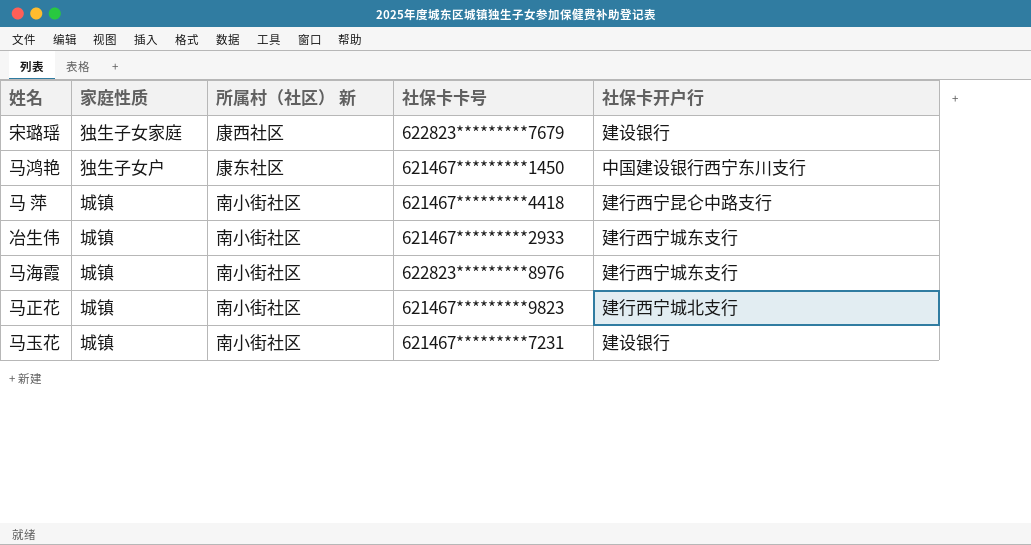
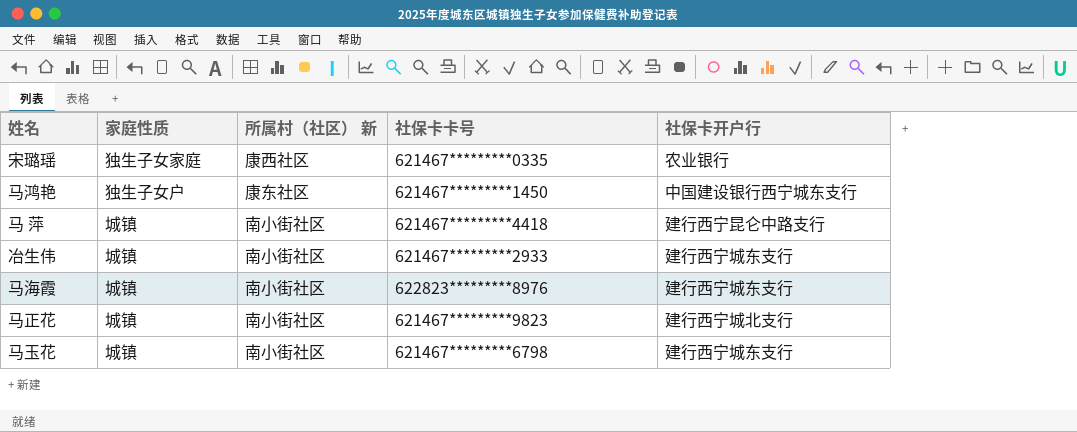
宋璐瑶 | 社保卡卡号: 622823*********7679 -> 621467*********0335
宋璐瑶 | 社保卡开户行: 建设银行 -> 农业银行
马鸿艳 | 社保卡开户行: 中国建设银行西宁东川支行 -> 中国建设银行西宁城东支行
马玉花 | 社保卡卡号: 621467*********7231 -> 621467*********6798
马玉花 | 社保卡开户行: 建设银行 -> 建行西宁城东支行

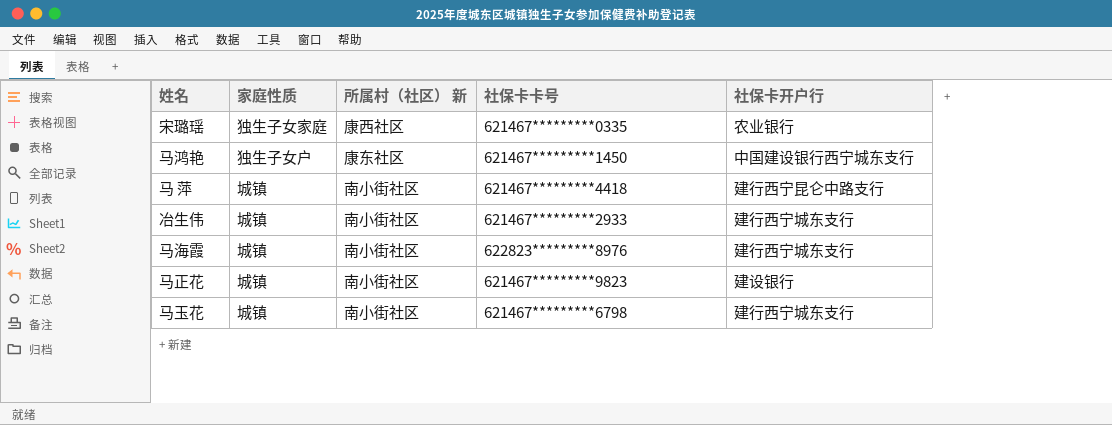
马正花 | 社保卡开户行: 建行西宁城北支行 -> 建设银行

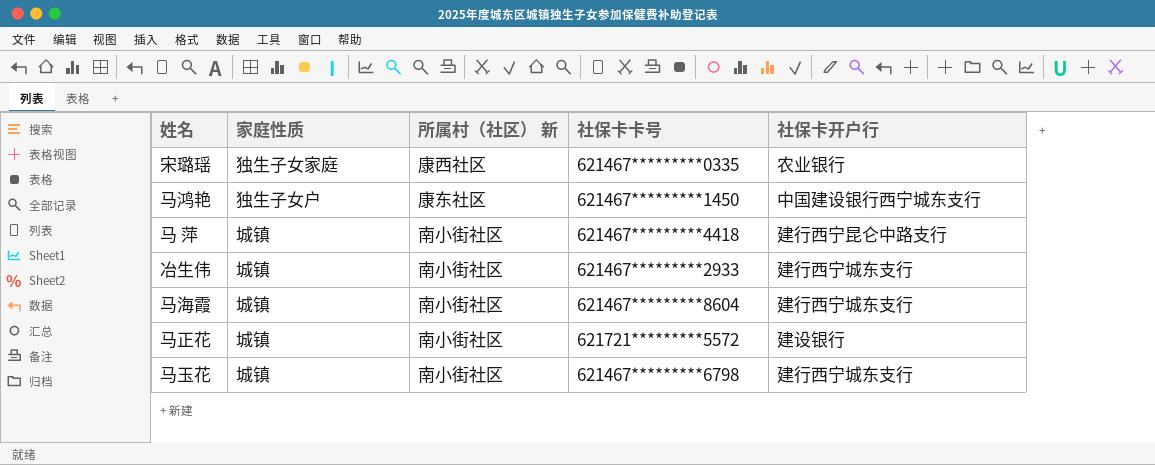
马海霞 | 社保卡卡号: 622823*********8976 -> 621467*********8604
马正花 | 社保卡卡号: 621467*********9823 -> 621721*********5572

